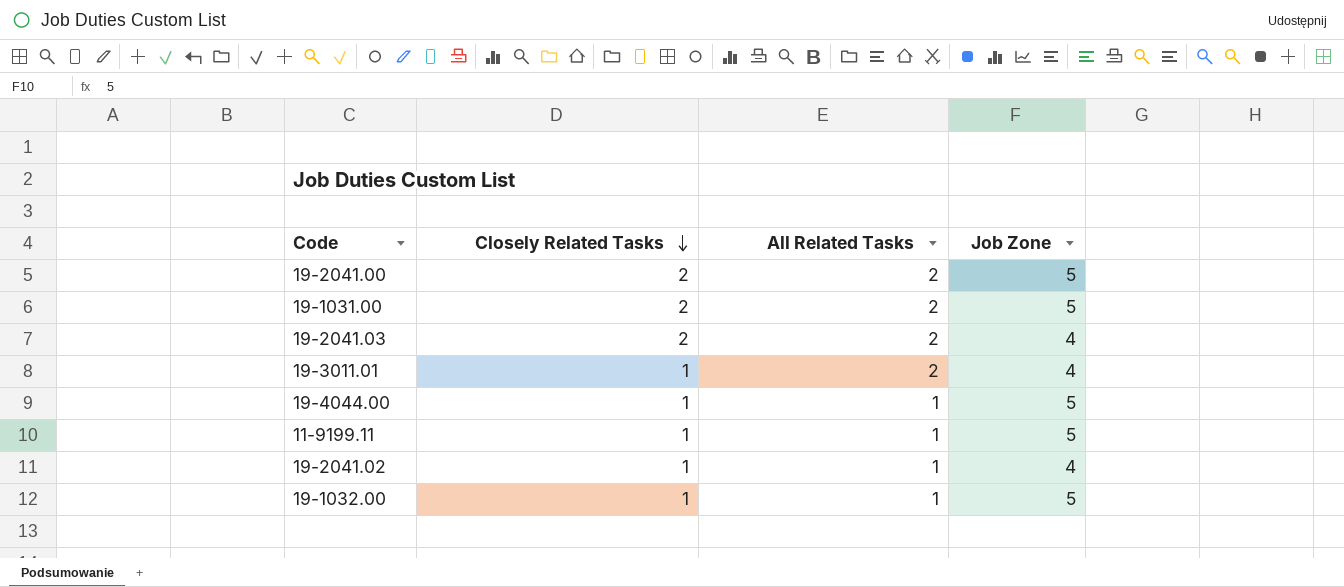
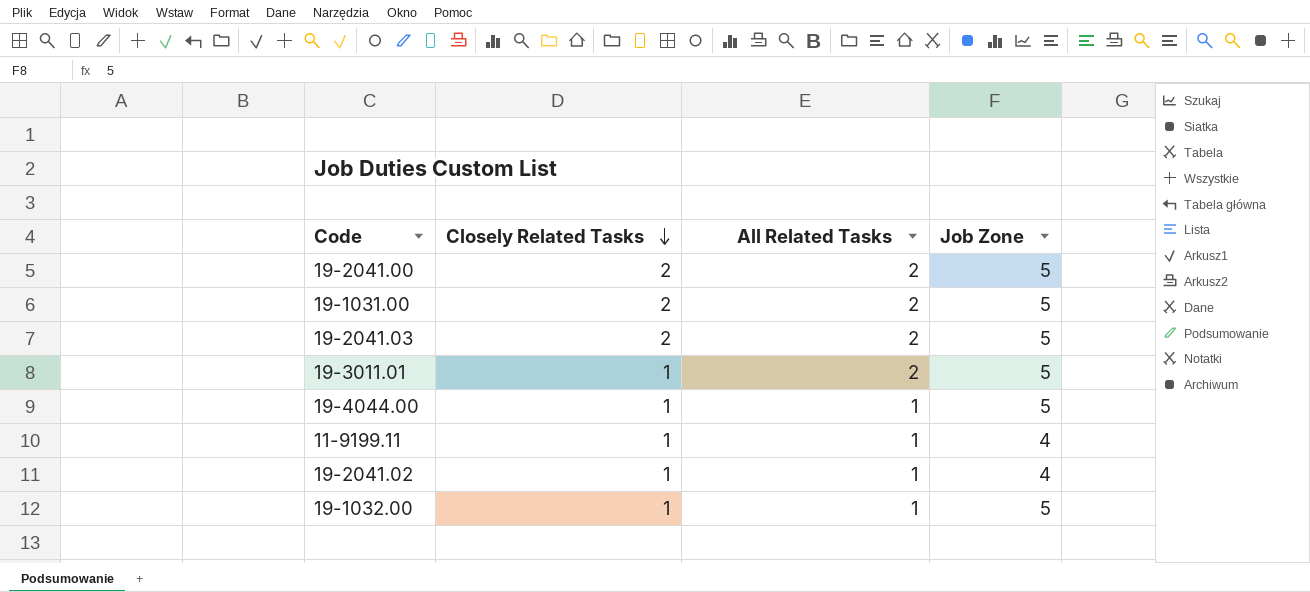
19-2041.03 | Job Zone: 4 -> 5
19-3011.01 | Job Zone: 4 -> 5
11-9199.11 | Job Zone: 5 -> 4

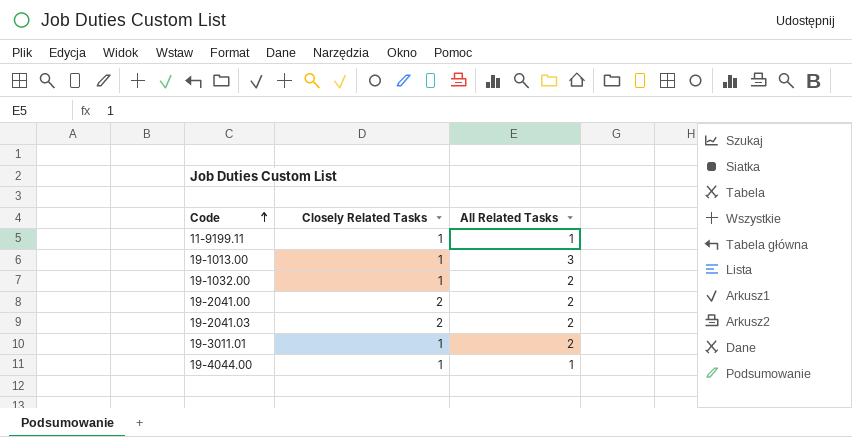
row order: Closely Related Tasks descending -> Code ascending
column Job Zone | position: 4 -> none
row 19-1031.00: 2 | 2 | 5 -> none
row 19-2041.02: 1 | 1 | 4 -> none
row 19-1013.00: none -> 1 | 3
19-1032.00 | All Related Tasks: 1 -> 2

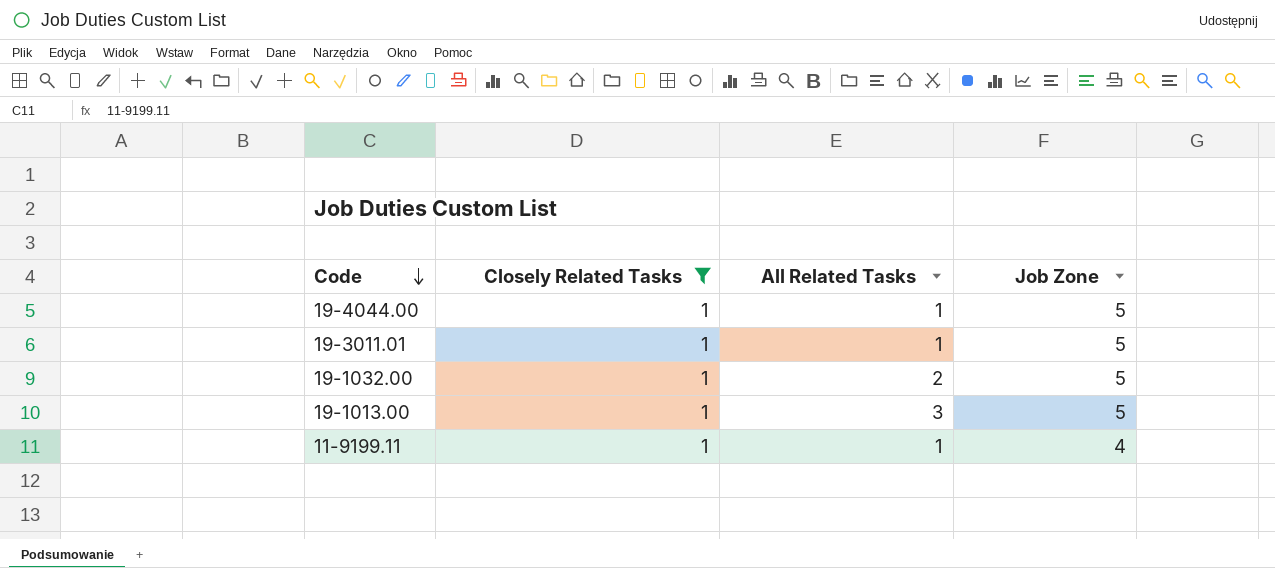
filter: none -> Closely Related Tasks = 1
row order: Code ascending -> Code descending
column Job Zone | position: none -> 4
19-3011.01 | All Related Tasks: 2 -> 1

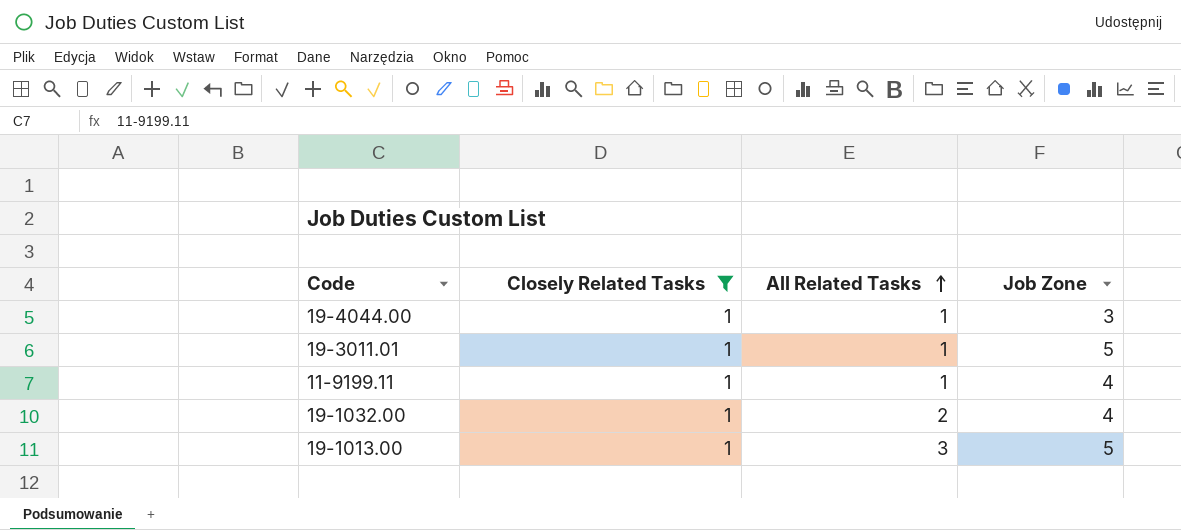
row order: Code descending -> All Related Tasks ascending
19-4044.00 | Job Zone: 5 -> 3
19-1032.00 | Job Zone: 5 -> 4

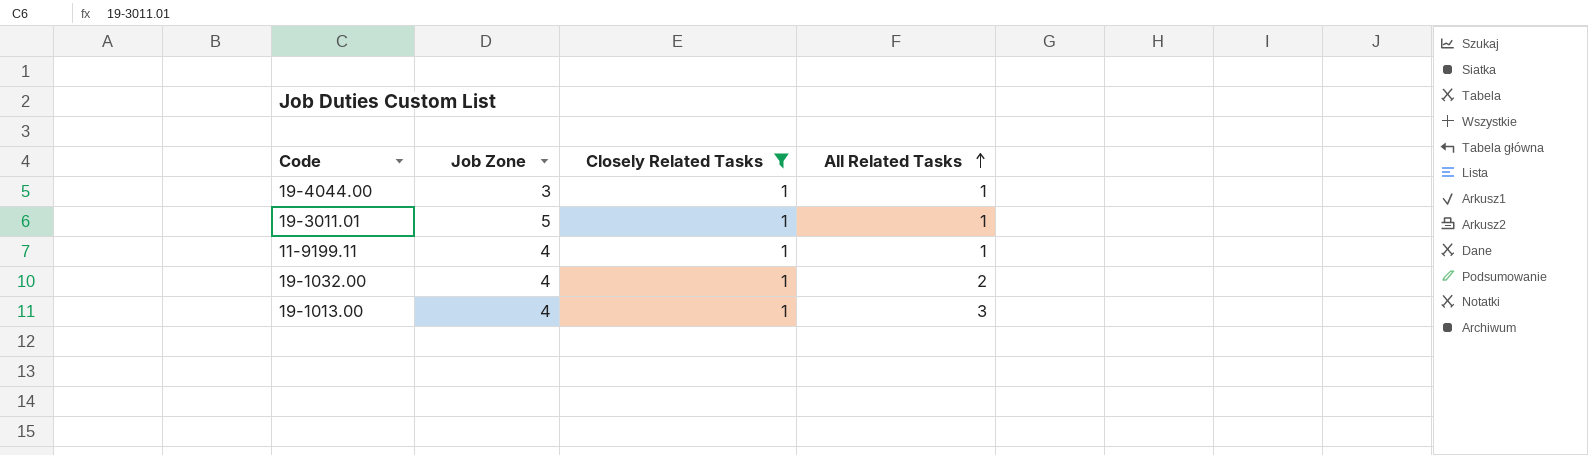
column Job Zone | position: 4 -> 2
19-1013.00 | Job Zone: 5 -> 4

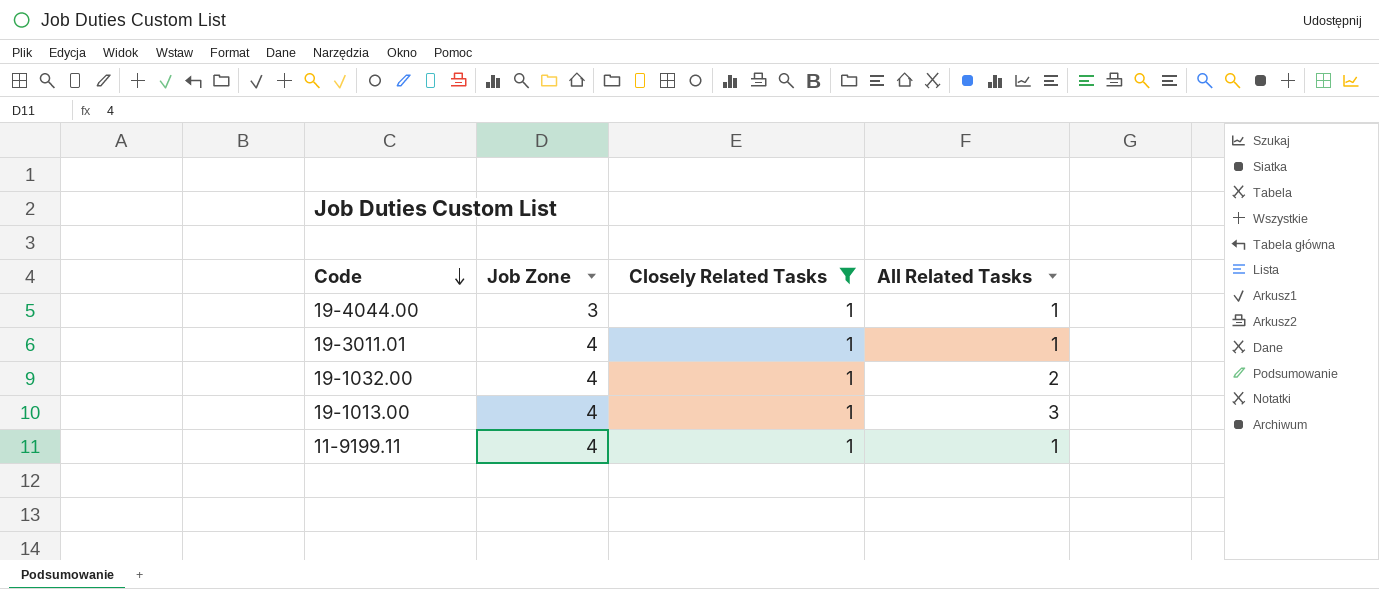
row order: All Related Tasks ascending -> Code descending
19-3011.01 | Job Zone: 5 -> 4

